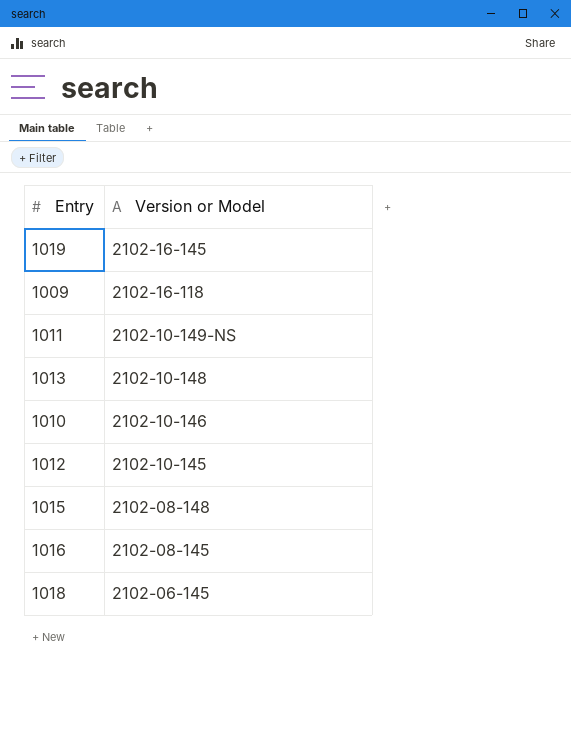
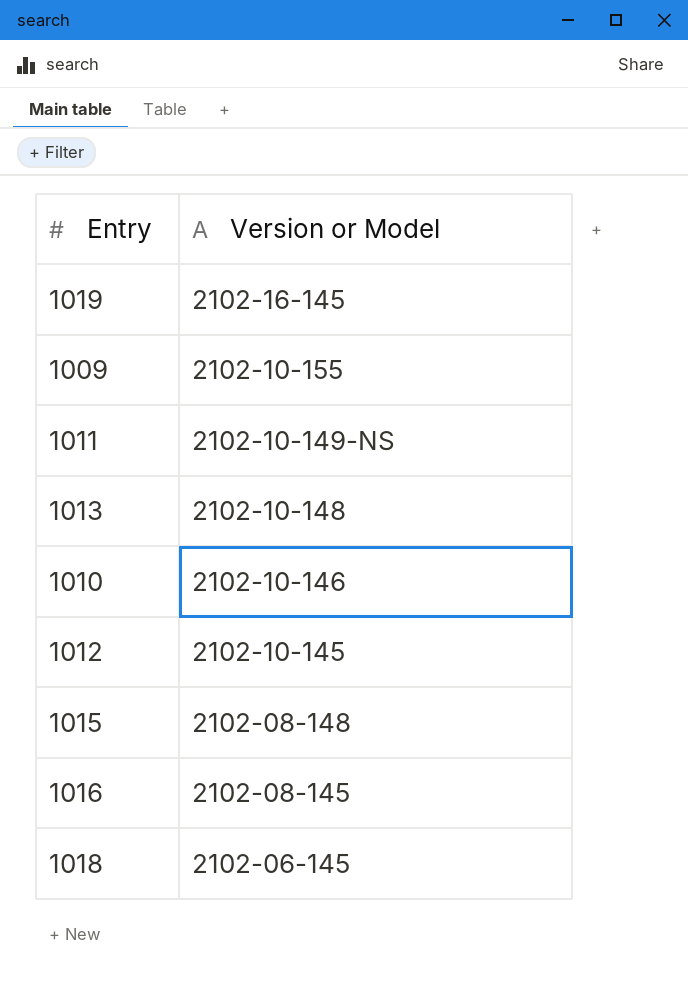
1009 | Version or Model: 2102-16-118 -> 2102-10-155

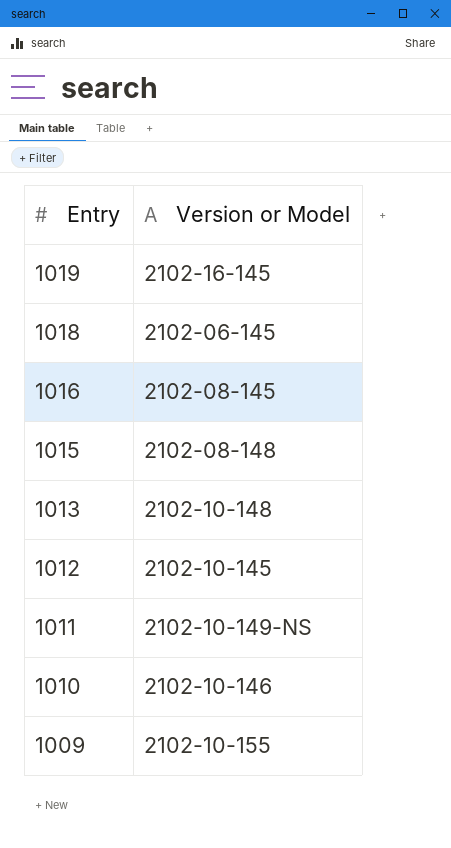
row order: Version or Model descending -> Entry descending

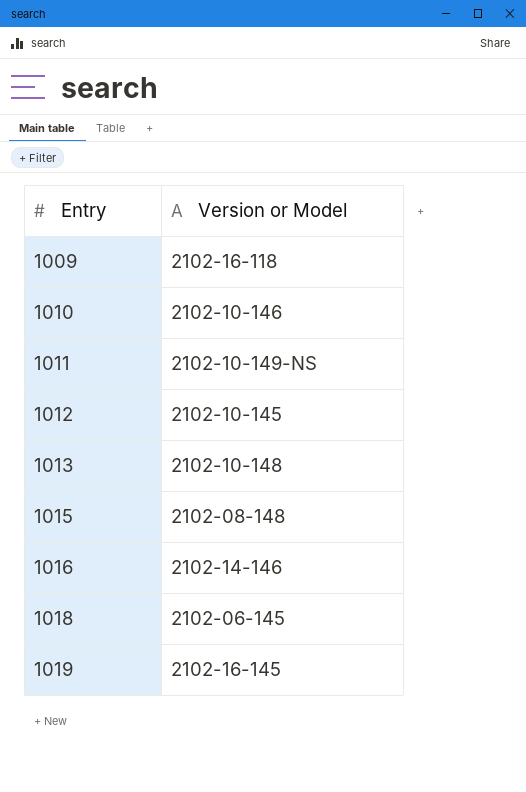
row order: Entry descending -> Entry ascending
1009 | Version or Model: 2102-10-155 -> 2102-16-118
1016 | Version or Model: 2102-08-145 -> 2102-14-146

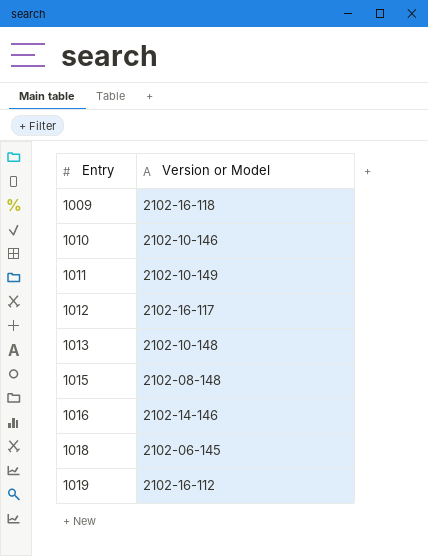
1011 | Version or Model: 2102-10-149-NS -> 2102-10-149
1012 | Version or Model: 2102-10-145 -> 2102-16-117
1019 | Version or Model: 2102-16-145 -> 2102-16-112

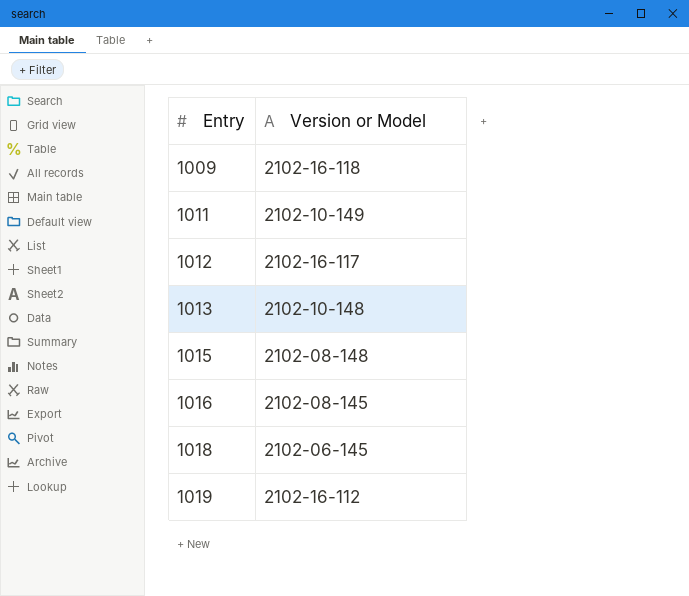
row 1010: 2102-10-146 -> none
1016 | Version or Model: 2102-14-146 -> 2102-08-145

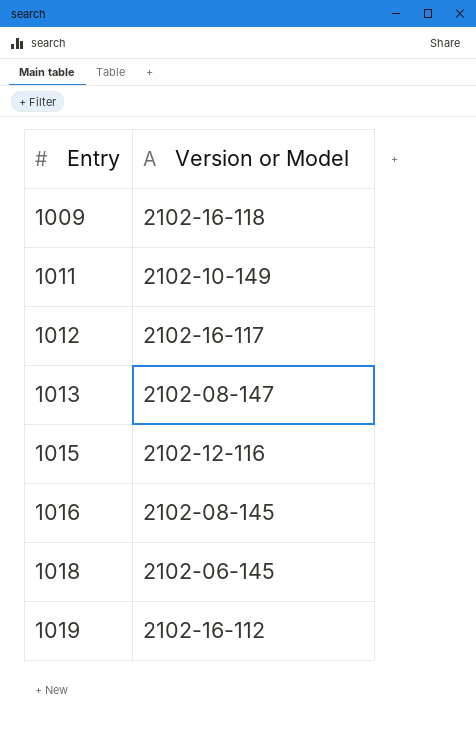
1013 | Version or Model: 2102-10-148 -> 2102-08-147
1015 | Version or Model: 2102-08-148 -> 2102-12-116

